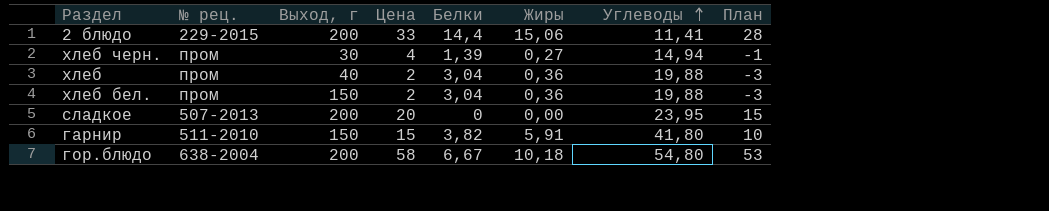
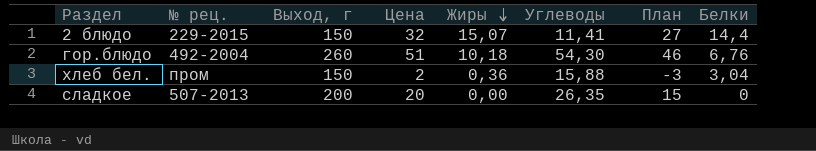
row order: Углеводы ascending -> Жиры descending
column Белки | position: 5 -> 8
row хлеб черн.: пром | 30 | 4 | 1,39 | 0,27 | 14,94 | -1 -> none
row хлеб: пром | 40 | 2 | 3,04 | 0,36 | 19,88 | -3 -> none
row гарнир: 511-2010 | 150 | 15 | 3,82 | 5,91 | 41,80 | 10 -> none
2 блюдо | Выход, г: 200 -> 150
2 блюдо | Цена: 33 -> 32
2 блюдо | Жиры: 15,06 -> 15,07
2 блюдо | План: 28 -> 27
гор.блюдо | № рец.: 638-2004 -> 492-2004
гор.блюдо | Выход, г: 200 -> 260
гор.блюдо | Цена: 58 -> 51
гор.блюдо | Углеводы: 54,80 -> 54,30
гор.блюдо | План: 53 -> 46
гор.блюдо | Белки: 6,67 -> 6,76
хлеб бел. | Углеводы: 19,88 -> 15,88
сладкое | Углеводы: 23,95 -> 26,35

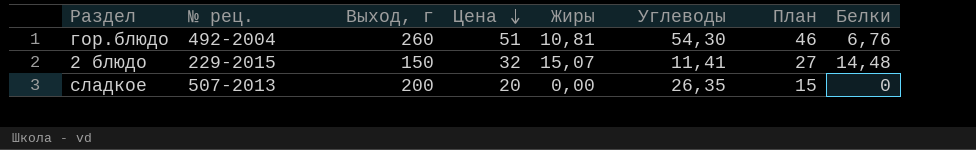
row order: Жиры descending -> Цена descending
row хлеб бел.: пром | 150 | 2 | 0,36 | 15,88 | -3 | 3,04 -> none
гор.блюдо | Жиры: 10,18 -> 10,81
2 блюдо | Белки: 14,4 -> 14,48

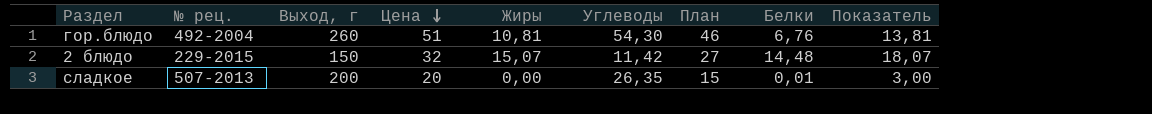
column Показатель | formula: none -> [Жиры] + 3
2 блюдо | Углеводы: 11,41 -> 11,42
сладкое | Белки: 0 -> 0,01

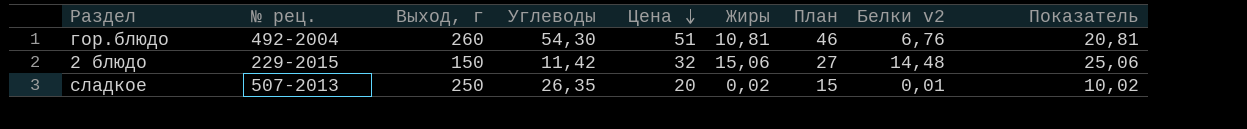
column Углеводы | position: 6 -> 4
column name: Белки -> Белки v2
column Показатель | formula: [Жиры] + 3 -> [Жиры] + 10
2 блюдо | Жиры: 15,07 -> 15,06
сладкое | Выход, г: 200 -> 250
сладкое | Жиры: 0,00 -> 0,02

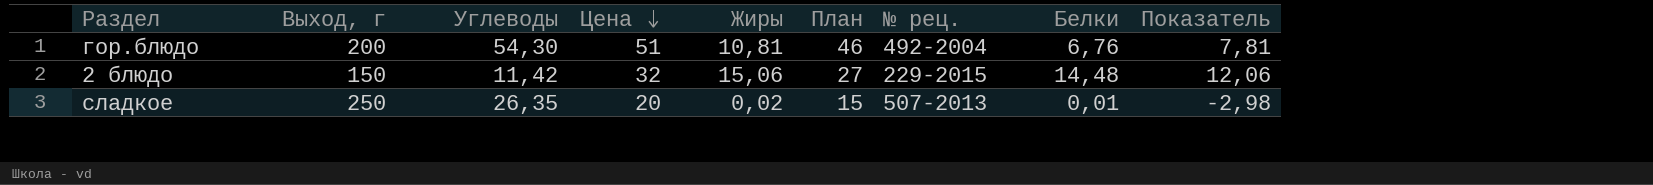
column № рец. | position: 2 -> 7
column name: Белки v2 -> Белки
column Показатель | formula: [Жиры] + 10 -> [Жиры] - 3
гор.блюдо | Выход, г: 260 -> 200

